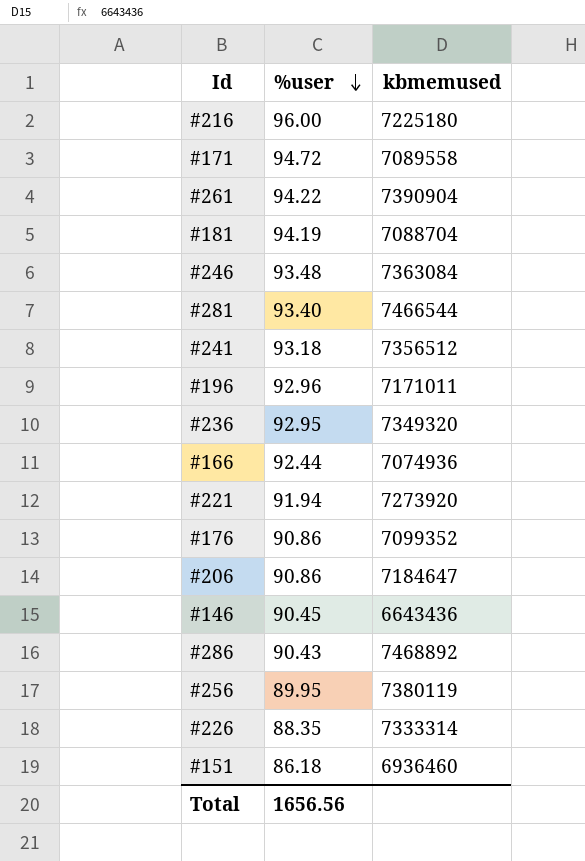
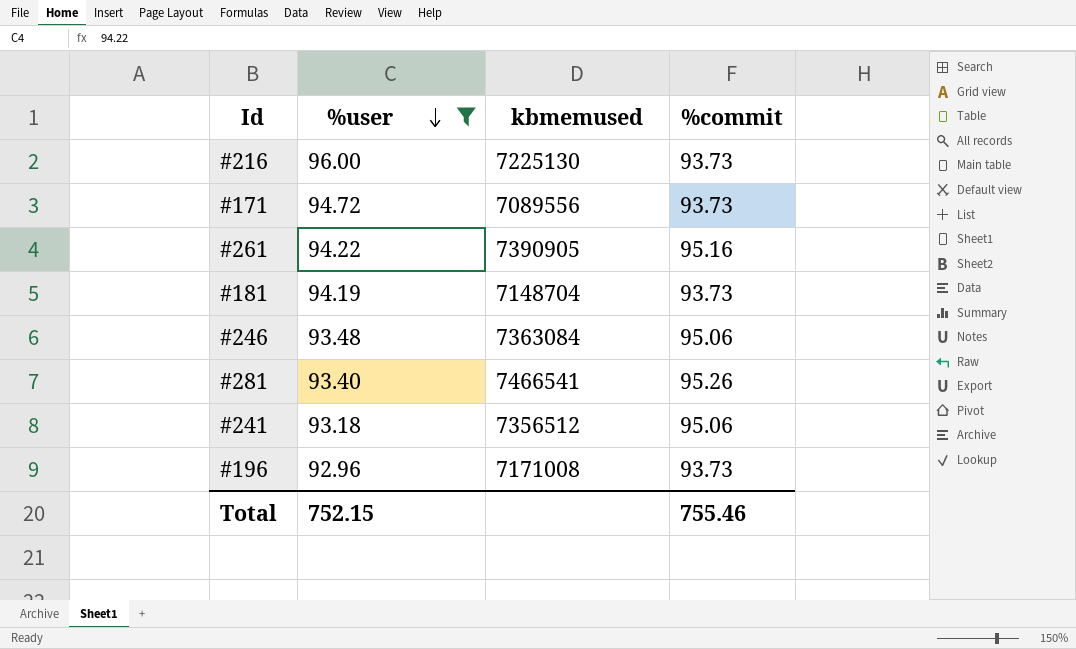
filter: none -> %user >= 92.96
column %commit | position: none -> 4
#216 | kbmemused: 7225180 -> 7225130
#171 | kbmemused: 7089558 -> 7089556
#261 | kbmemused: 7390904 -> 7390905
#181 | kbmemused: 7088704 -> 7148704
#281 | kbmemused: 7466544 -> 7466541
#196 | kbmemused: 7171011 -> 7171008
Total | %user: 1656.56 -> 752.15

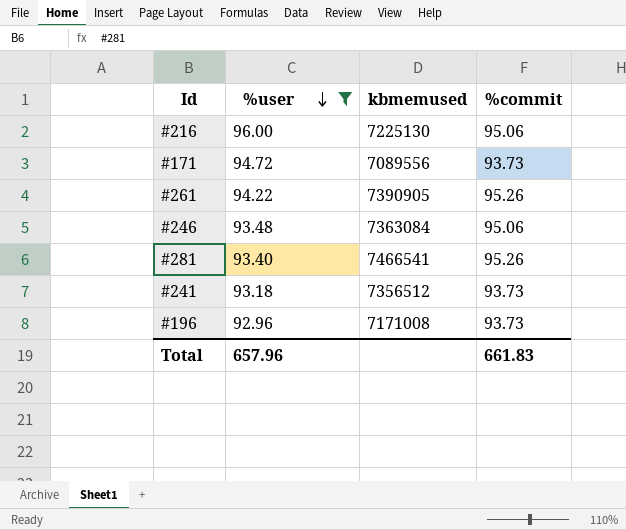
row #181: 94.19 | 7148704 | 93.73 -> none
#216 | %commit: 93.73 -> 95.06
#261 | %commit: 95.16 -> 95.26
#241 | %commit: 95.06 -> 93.73
Total | %user: 752.15 -> 657.96
Total | %commit: 755.46 -> 661.83

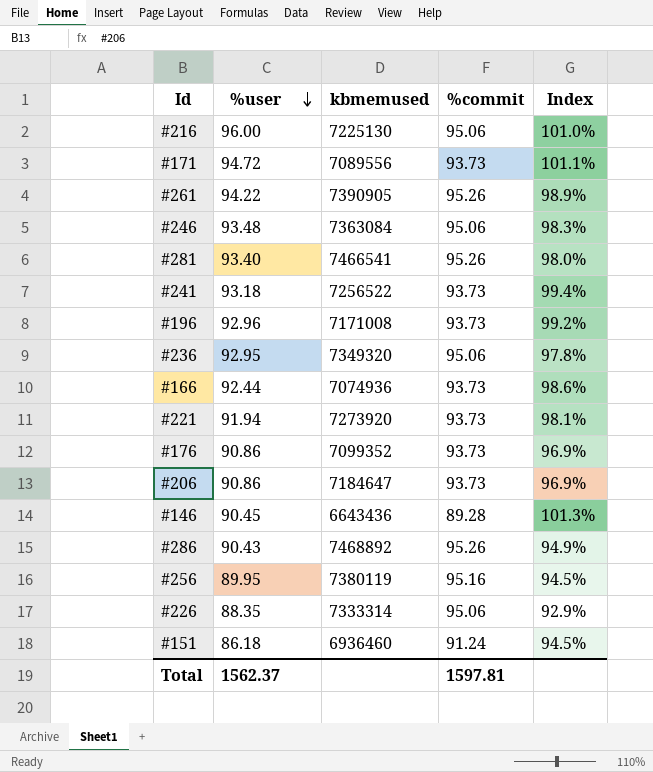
filter: %user >= 92.96 -> none
column Index | formula: none -> [%user] / [%commit]
#241 | kbmemused: 7356512 -> 7256522
Total | %user: 657.96 -> 1562.37
Total | %commit: 661.83 -> 1597.81

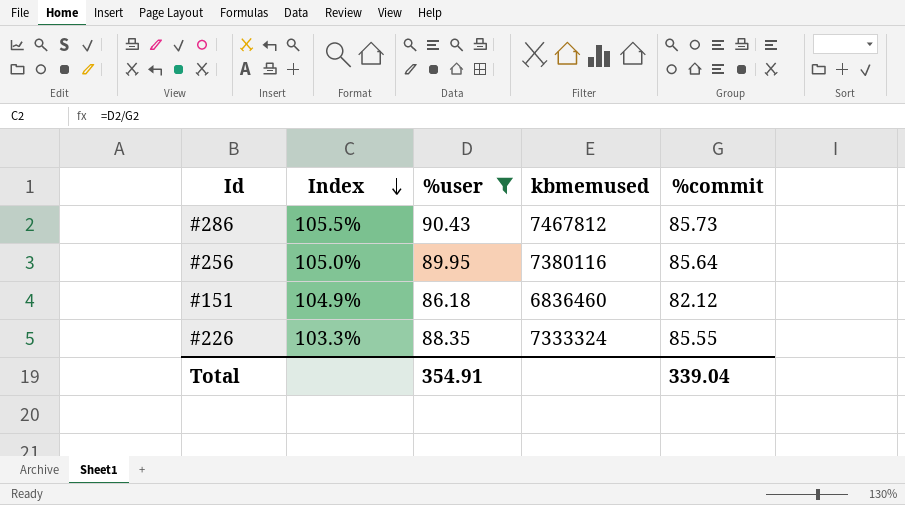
filter: none -> %user <= 90.43
row order: %user descending -> Index descending
column Index | position: 5 -> 2
#286 | Index: 94.9% -> 105.5%
#286 | kbmemused: 7468892 -> 7467812
#286 | %commit: 95.26 -> 85.73
#256 | Index: 94.5% -> 105.0%
#256 | kbmemused: 7380119 -> 7380116
#256 | %commit: 95.16 -> 85.64
#151 | Index: 94.5% -> 104.9%
#151 | kbmemused: 6936460 -> 6836460
#151 | %commit: 91.24 -> 82.12
#226 | Index: 92.9% -> 103.3%
#226 | kbmemused: 7333314 -> 7333324
#226 | %commit: 95.06 -> 85.55
Total | %user: 1562.37 -> 354.91
Total | %commit: 1597.81 -> 339.04

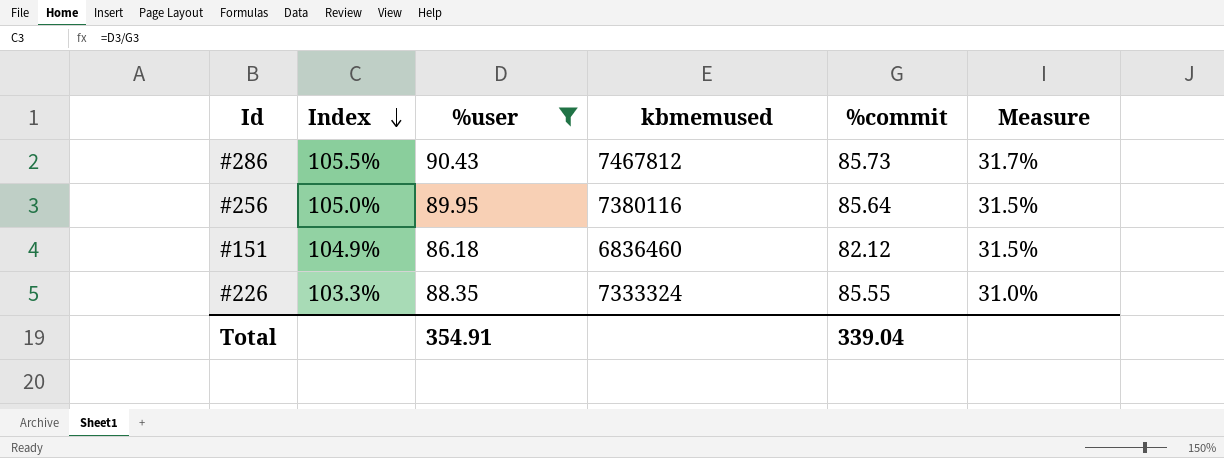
column Measure | formula: none -> [Index] * 0.3

